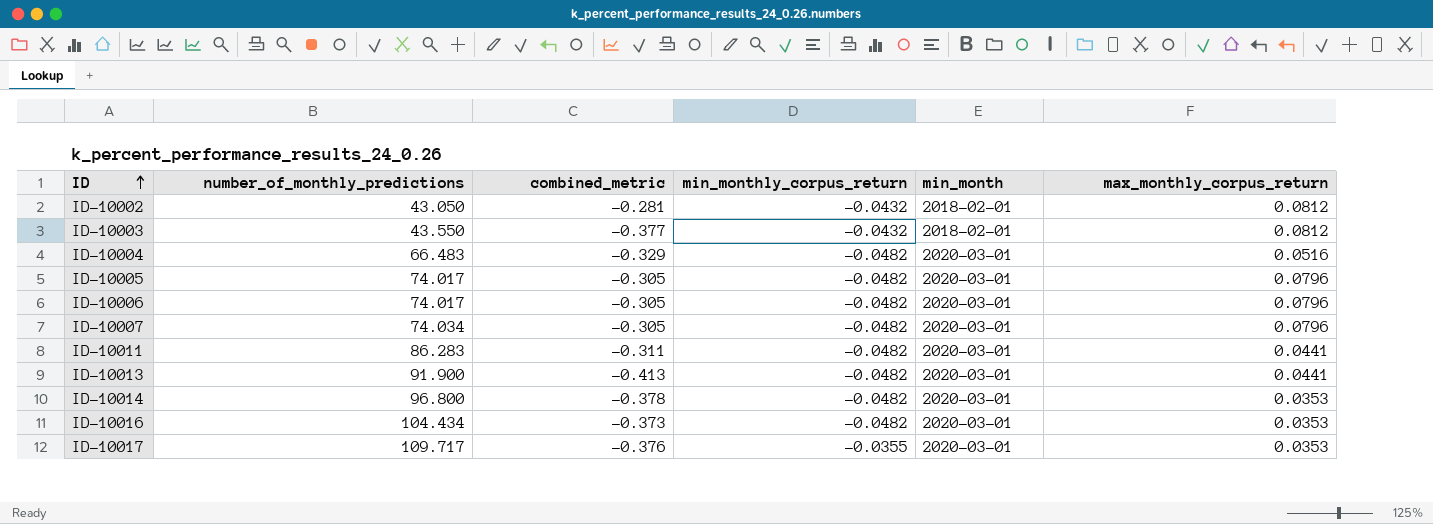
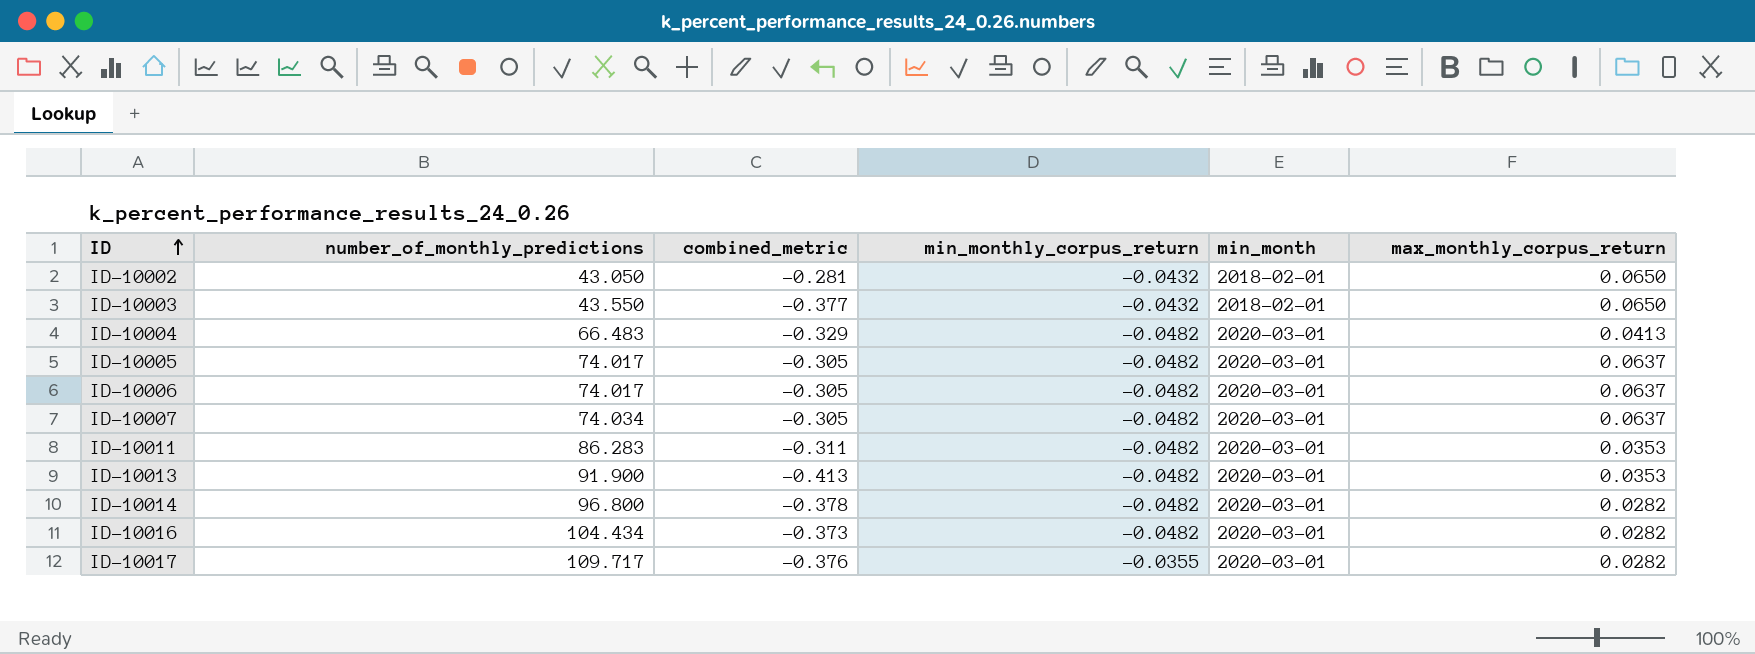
ID-10002 | max_monthly_corpus_return: 0.0812 -> 0.0650
ID-10003 | max_monthly_corpus_return: 0.0812 -> 0.0650
ID-10004 | max_monthly_corpus_return: 0.0516 -> 0.0413
ID-10005 | max_monthly_corpus_return: 0.0796 -> 0.0637
ID-10006 | max_monthly_corpus_return: 0.0796 -> 0.0637
ID-10007 | max_monthly_corpus_return: 0.0796 -> 0.0637
ID-10011 | max_monthly_corpus_return: 0.0441 -> 0.0353
ID-10013 | max_monthly_corpus_return: 0.0441 -> 0.0353
ID-10014 | max_monthly_corpus_return: 0.0353 -> 0.0282
ID-10016 | max_monthly_corpus_return: 0.0353 -> 0.0282
ID-10017 | max_monthly_corpus_return: 0.0353 -> 0.0282

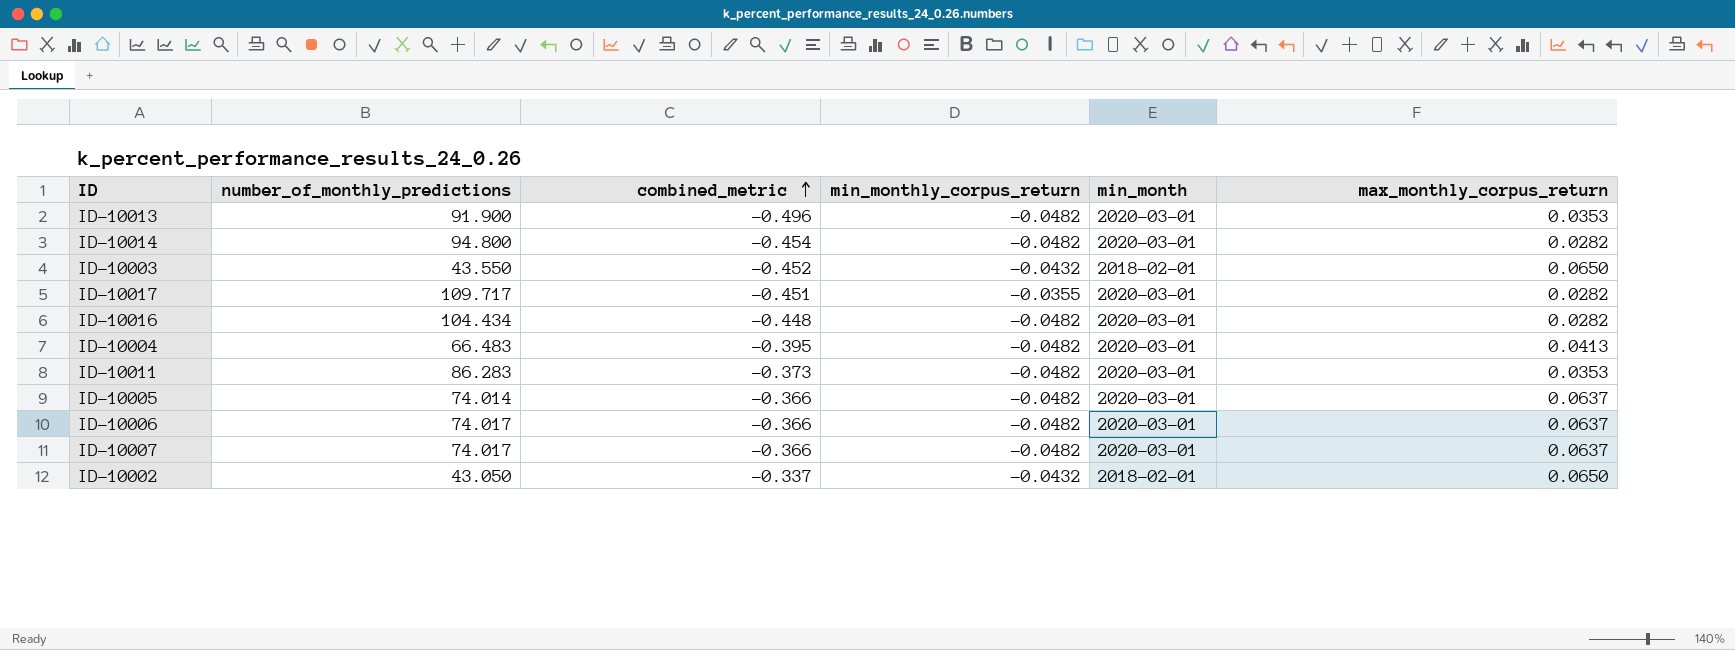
row order: ID ascending -> combined_metric ascending
ID-10013 | combined_metric: -0.413 -> -0.496
ID-10014 | number_of_monthly_predictions: 96.800 -> 94.800
ID-10014 | combined_metric: -0.378 -> -0.454
ID-10003 | combined_metric: -0.377 -> -0.452
ID-10017 | combined_metric: -0.376 -> -0.451
ID-10016 | combined_metric: -0.373 -> -0.448
ID-10004 | combined_metric: -0.329 -> -0.395
ID-10011 | combined_metric: -0.311 -> -0.373
ID-10005 | number_of_monthly_predictions: 74.017 -> 74.014
ID-10005 | combined_metric: -0.305 -> -0.366
ID-10006 | combined_metric: -0.305 -> -0.366
ID-10007 | number_of_monthly_predictions: 74.034 -> 74.017
ID-10007 | combined_metric: -0.305 -> -0.366
ID-10002 | combined_metric: -0.281 -> -0.337

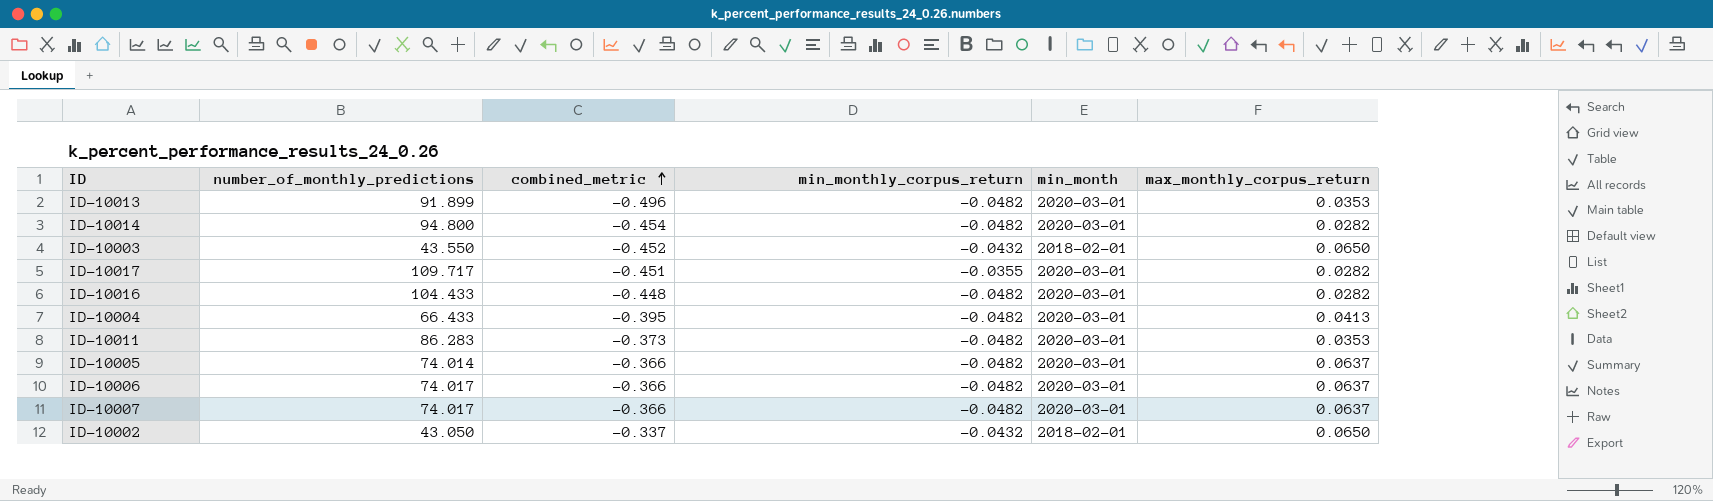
ID-10013 | number_of_monthly_predictions: 91.900 -> 91.899
ID-10016 | number_of_monthly_predictions: 104.434 -> 104.433
ID-10004 | number_of_monthly_predictions: 66.483 -> 66.433

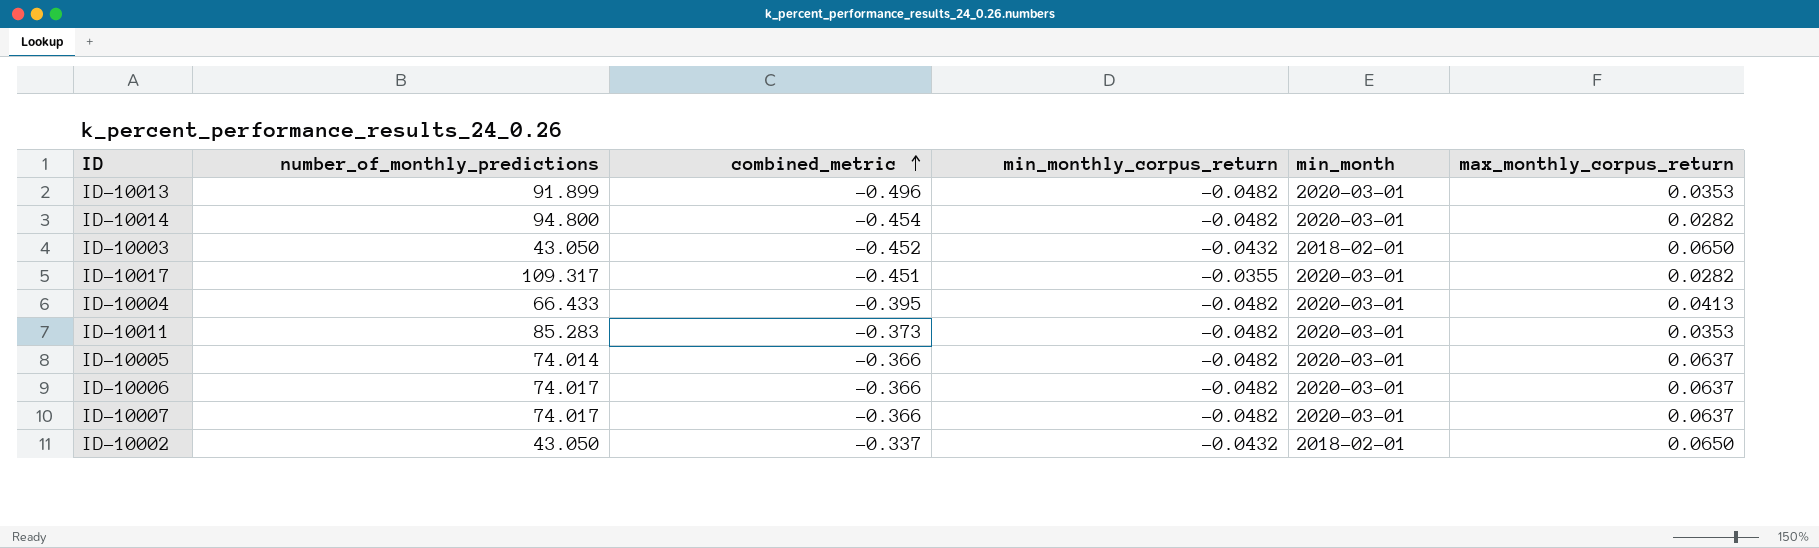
row ID-10016: 104.433 | -0.448 | -0.0482 | 2020-03-01 | 0.0282 -> none
ID-10003 | number_of_monthly_predictions: 43.550 -> 43.050
ID-10017 | number_of_monthly_predictions: 109.717 -> 109.317
ID-10011 | number_of_monthly_predictions: 86.283 -> 85.283

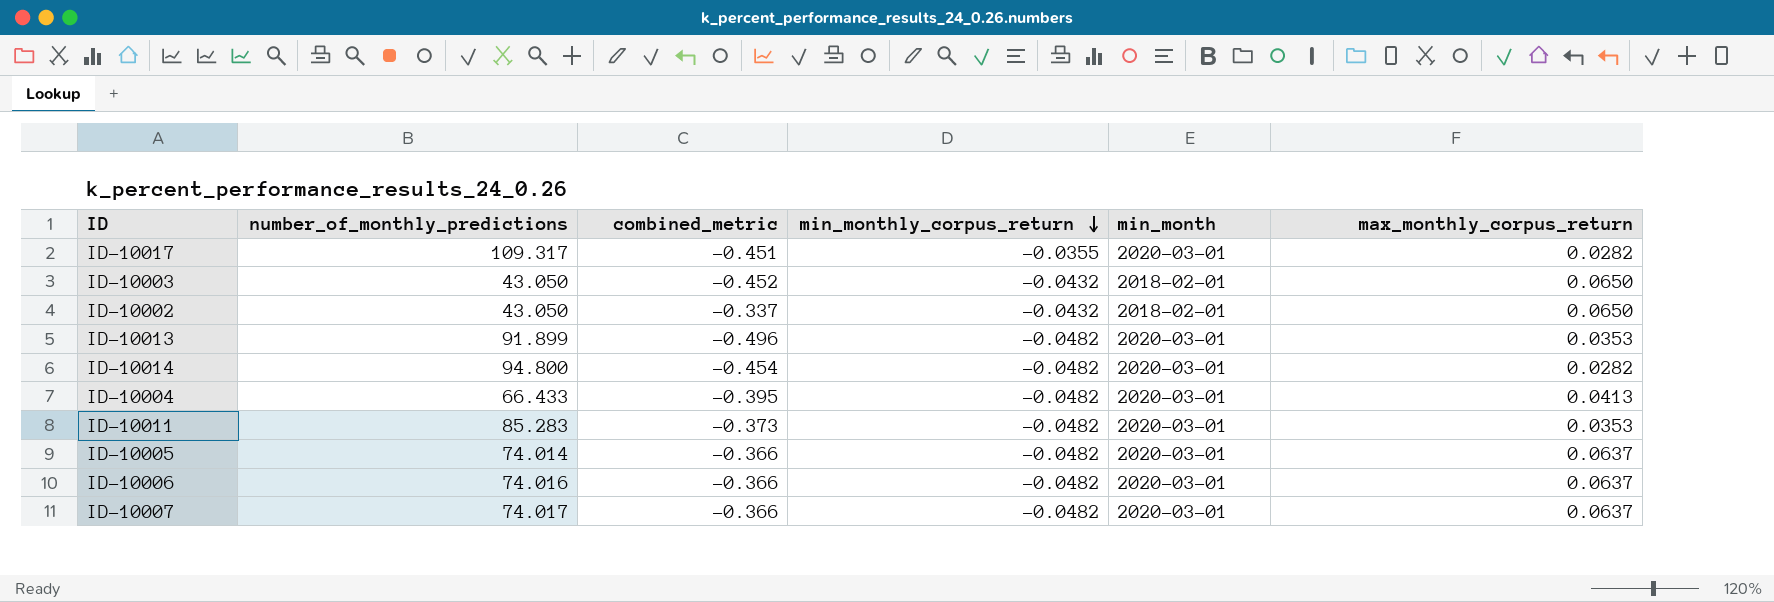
row order: combined_metric ascending -> min_monthly_corpus_return descending
ID-10006 | number_of_monthly_predictions: 74.017 -> 74.016

